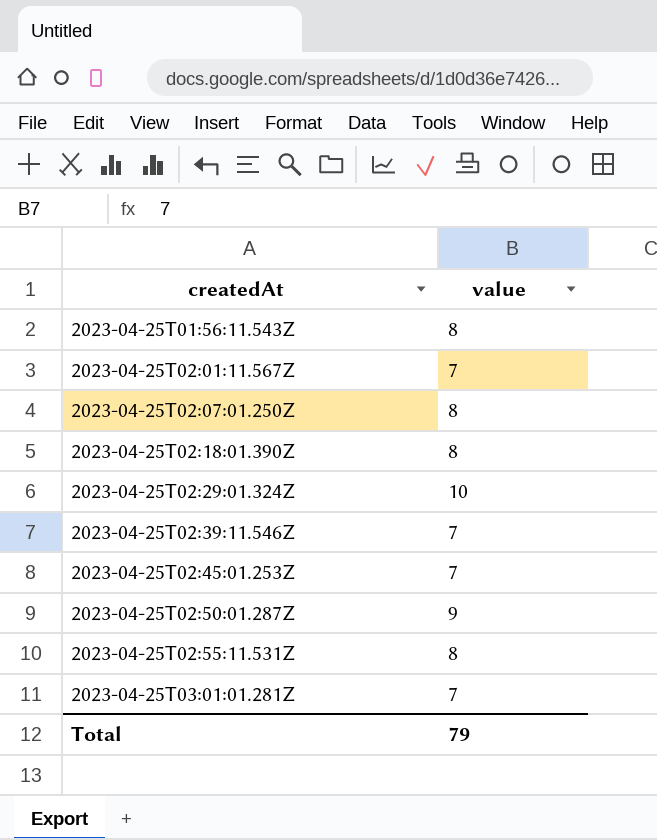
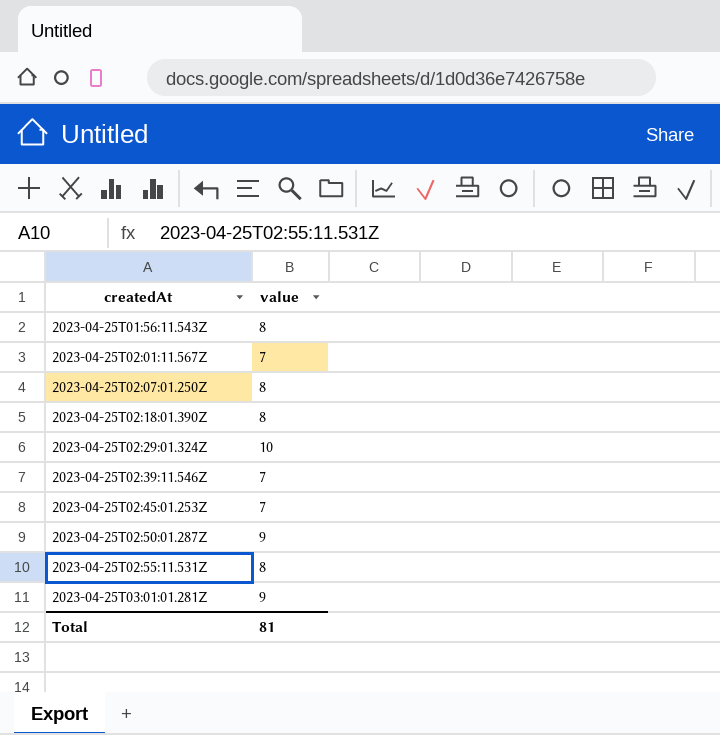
2023-04-25T03:01:01.281Z | value: 7 -> 9
Total | value: 79 -> 81

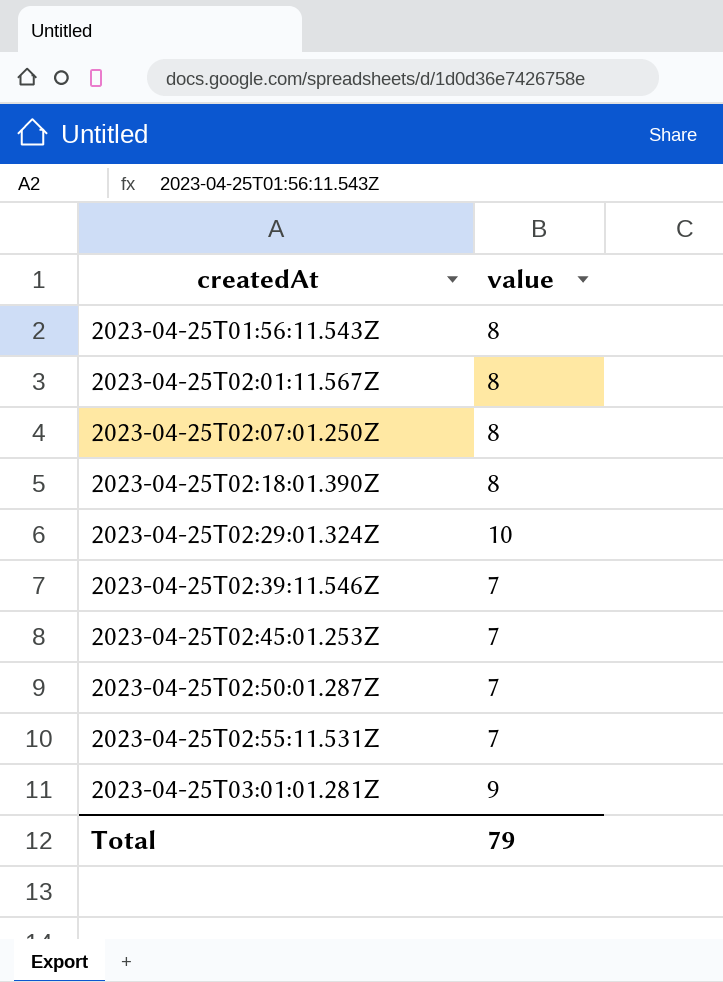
2023-04-25T02:01:11.567Z | value: 7 -> 8
2023-04-25T02:50:01.287Z | value: 9 -> 7
2023-04-25T02:55:11.531Z | value: 8 -> 7
Total | value: 81 -> 79

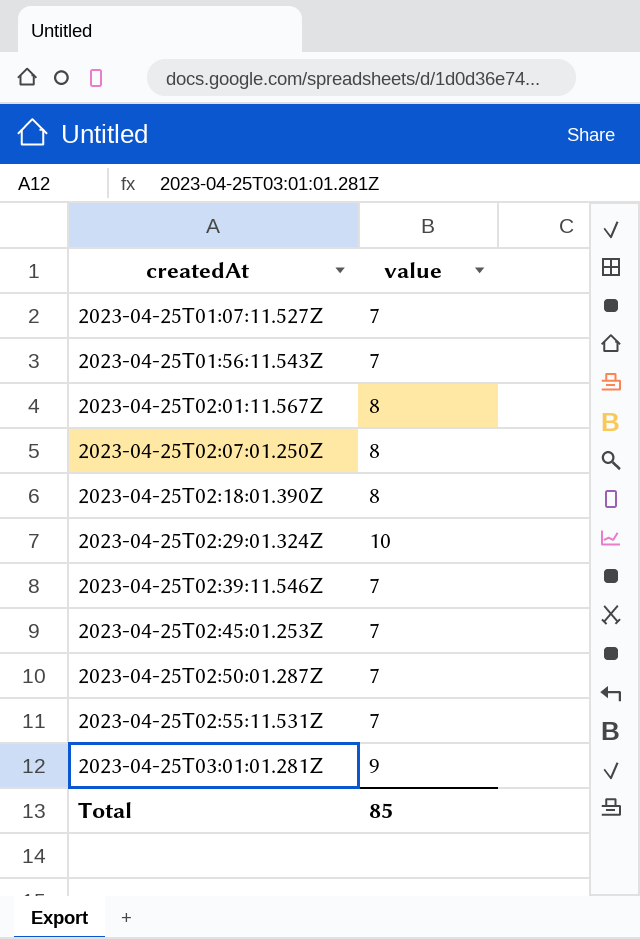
row 2023-04-25T01:07:11.527Z: none -> 7
2023-04-25T01:56:11.543Z | value: 8 -> 7
Total | value: 79 -> 85

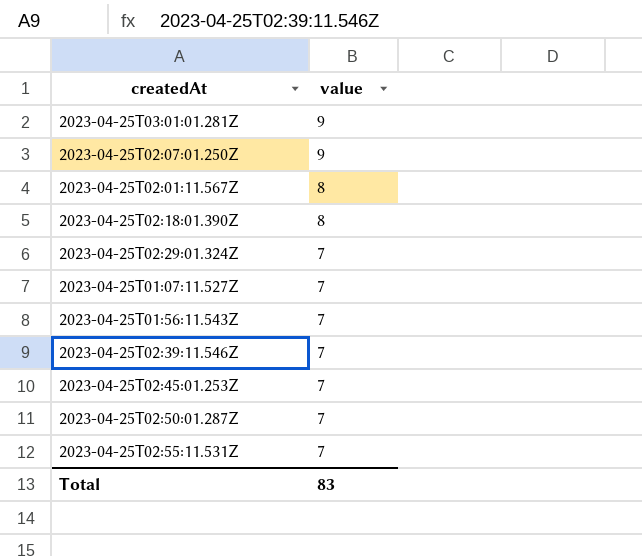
row order: createdAt ascending -> value descending
2023-04-25T02:07:01.250Z | value: 8 -> 9
2023-04-25T02:29:01.324Z | value: 10 -> 7
Total | value: 85 -> 83

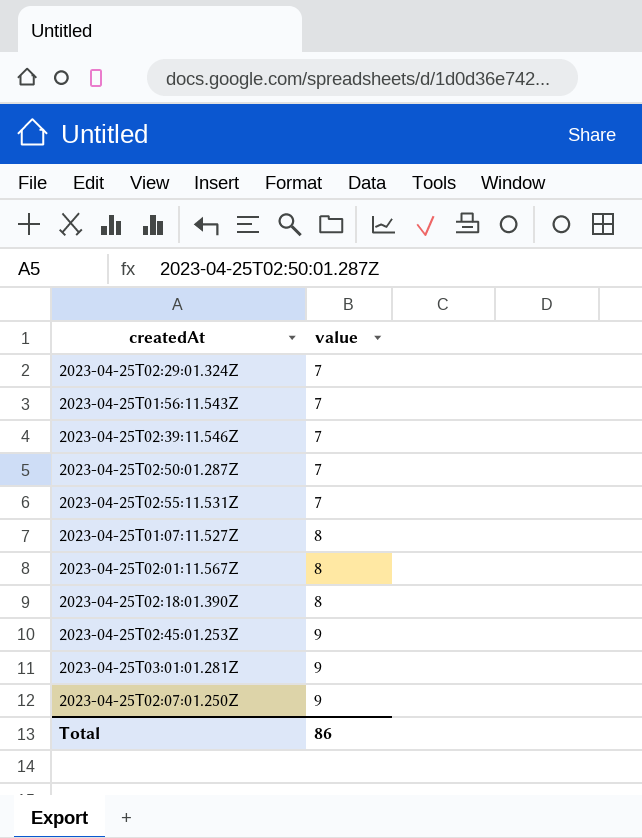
row order: value descending -> value ascending
2023-04-25T01:07:11.527Z | value: 7 -> 8
2023-04-25T02:45:01.253Z | value: 7 -> 9
Total | value: 83 -> 86

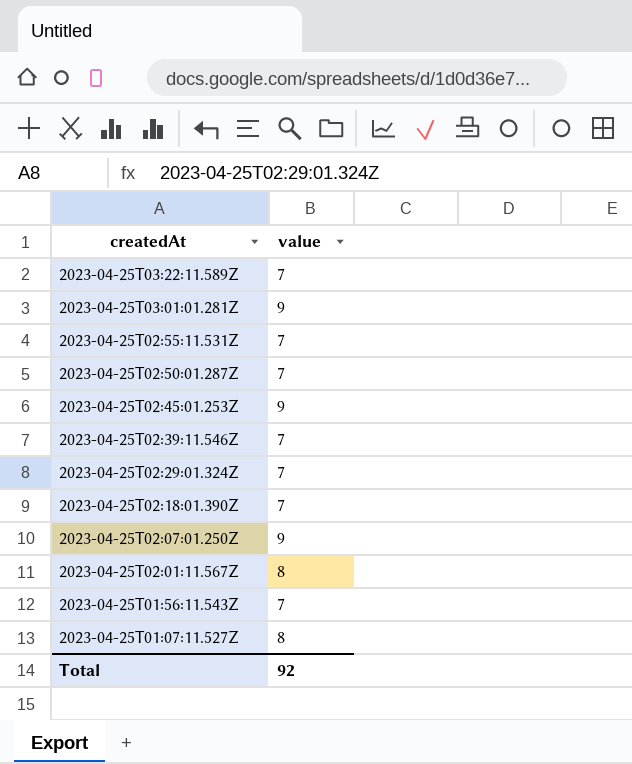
row order: value ascending -> createdAt descending
row 2023-04-25T03:22:11.589Z: none -> 7
2023-04-25T02:18:01.390Z | value: 8 -> 7
Total | value: 86 -> 92

